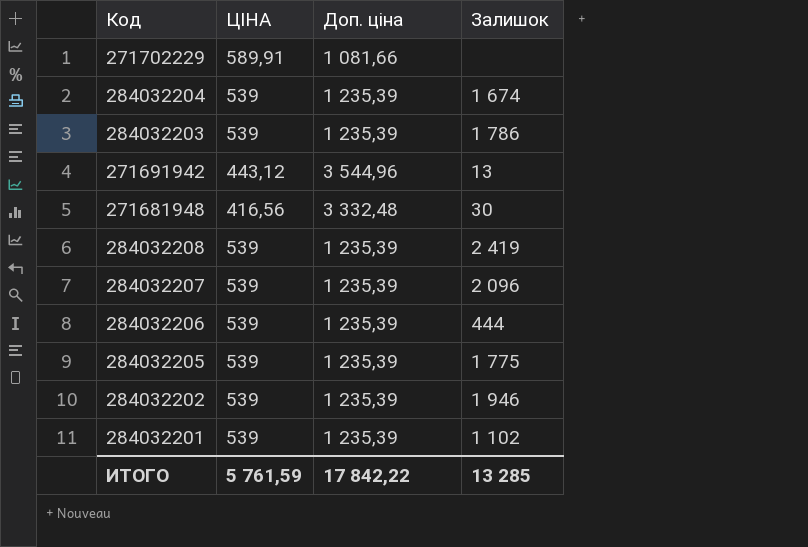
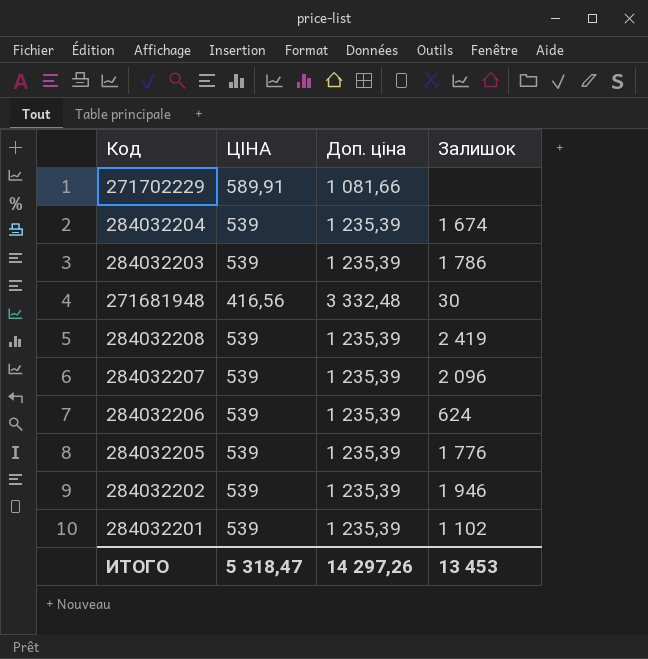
row 271691942: 443,12 | 3 544,96 | 13 -> none
284032206 | Залишок: 444 -> 624
284032205 | Залишок: 1 775 -> 1 776
ИТОГО | ЦІНА: 5 761,59 -> 5 318,47
ИТОГО | Доп. ціна: 17 842,22 -> 14 297,26
ИТОГО | Залишок: 13 285 -> 13 453

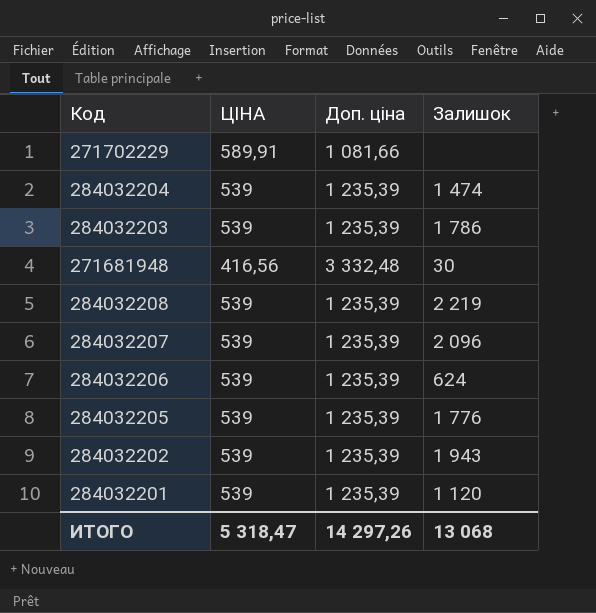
284032204 | Залишок: 1 674 -> 1 474
284032208 | Залишок: 2 419 -> 2 219
284032202 | Залишок: 1 946 -> 1 943
284032201 | Залишок: 1 102 -> 1 120
ИТОГО | Залишок: 13 453 -> 13 068

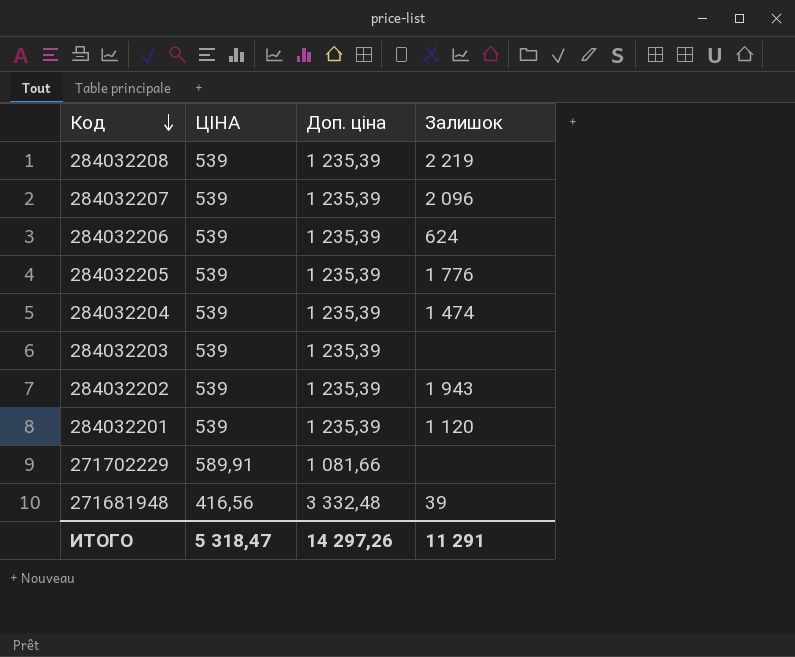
row order: none -> Код descending
284032203 | Залишок: 1 786 -> none
271681948 | Залишок: 30 -> 39
ИТОГО | Залишок: 13 068 -> 11 291

